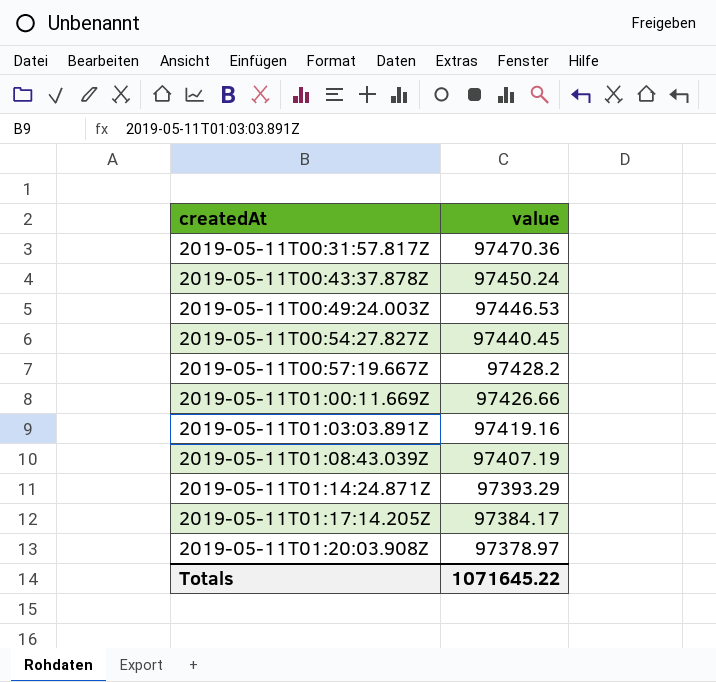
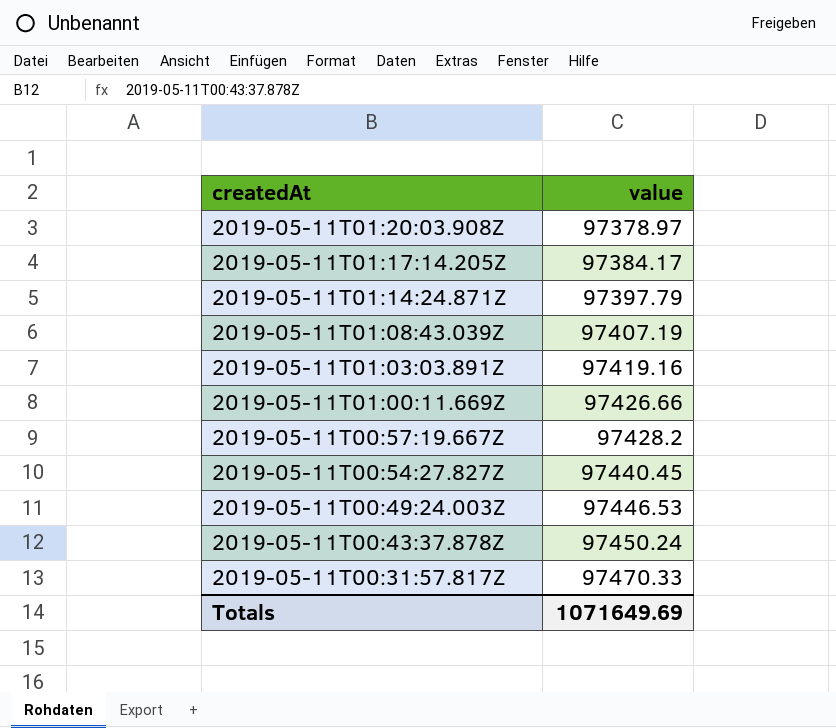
row order: createdAt ascending -> createdAt descending
2019-05-11T01:14:24.871Z | value: 97393.29 -> 97397.79
2019-05-11T00:31:57.817Z | value: 97470.36 -> 97470.33
Totals | value: 1071645.22 -> 1071649.69

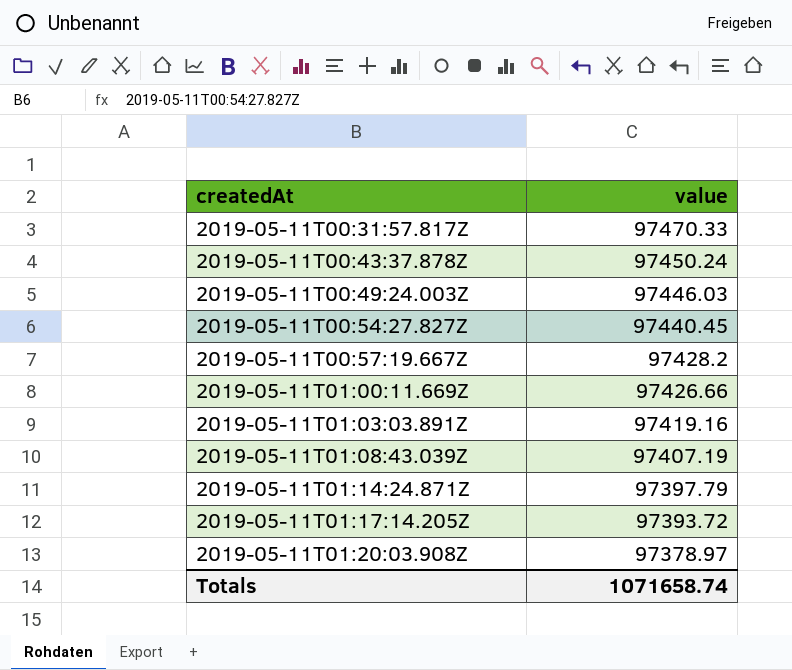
row order: createdAt descending -> createdAt ascending
2019-05-11T00:49:24.003Z | value: 97446.53 -> 97446.03
2019-05-11T01:17:14.205Z | value: 97384.17 -> 97393.72
Totals | value: 1071649.69 -> 1071658.74

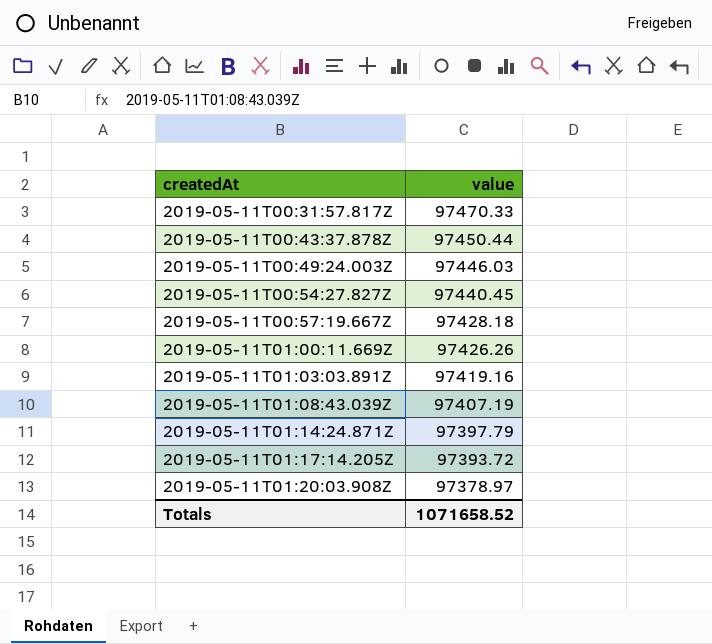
2019-05-11T00:43:37.878Z | value: 97450.24 -> 97450.44
2019-05-11T00:57:19.667Z | value: 97428.2 -> 97428.18
2019-05-11T01:00:11.669Z | value: 97426.66 -> 97426.26
Totals | value: 1071658.74 -> 1071658.52

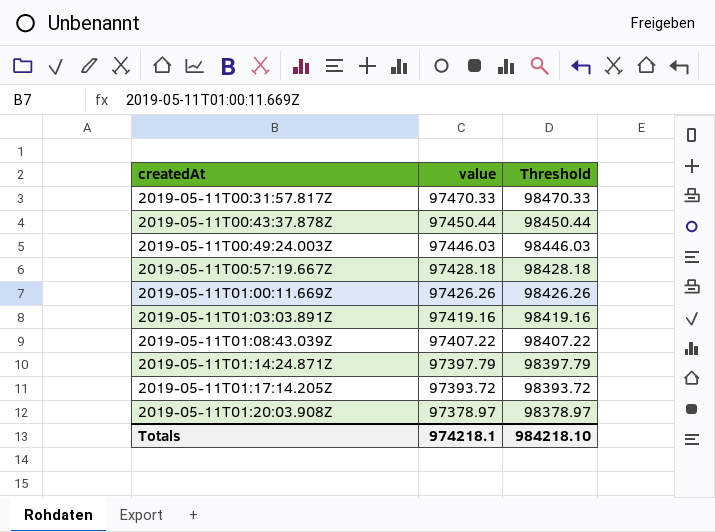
column Threshold | formula: none -> [value] + 1000
row 2019-05-11T00:54:27.827Z: 97440.45 -> none
2019-05-11T01:08:43.039Z | value: 97407.19 -> 97407.22
Totals | value: 1071658.52 -> 974218.1

